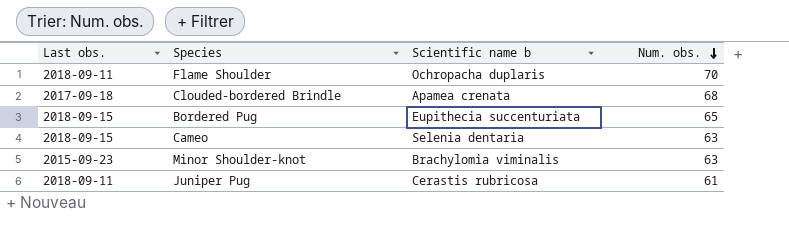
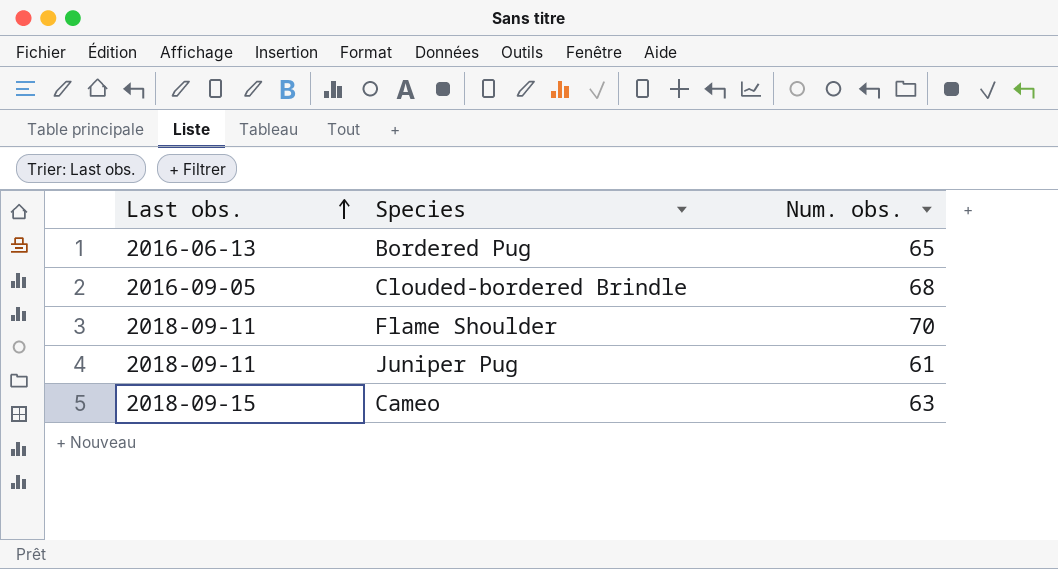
row order: Num. obs. descending -> Last obs. ascending
column Scientific name b | position: 3 -> none
row Minor Shoulder-knot: 2015-09-23 | Brachylomia viminalis | 63 -> none
Bordered Pug | Last obs.: 2018-09-15 -> 2016-06-13
Clouded-bordered Brindle | Last obs.: 2017-09-18 -> 2016-09-05

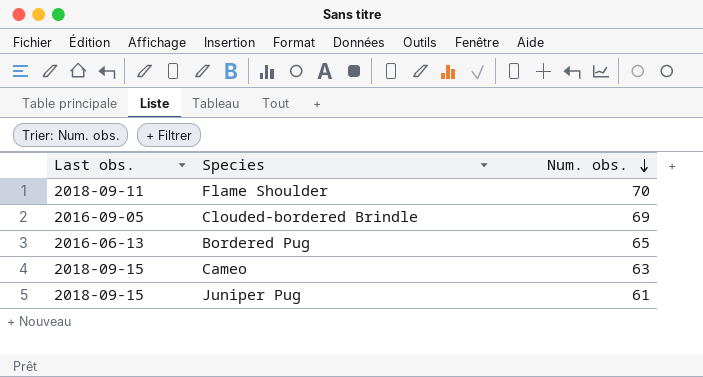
row order: Last obs. ascending -> Num. obs. descending
Clouded-bordered Brindle | Num. obs.: 68 -> 69
Juniper Pug | Last obs.: 2018-09-11 -> 2018-09-15

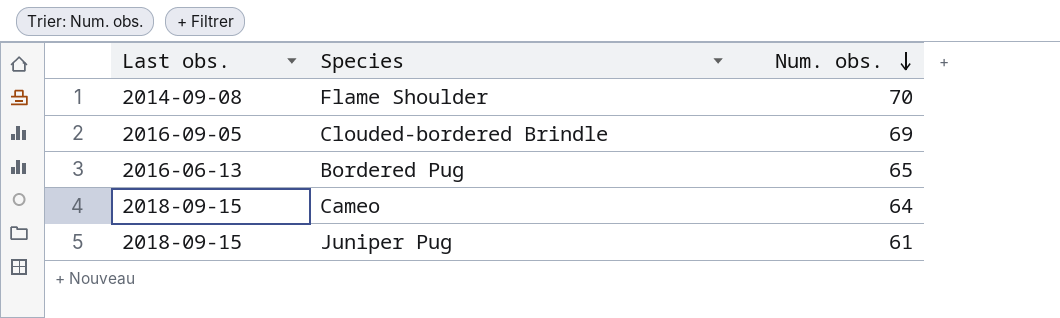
Flame Shoulder | Last obs.: 2018-09-11 -> 2014-09-08
Cameo | Num. obs.: 63 -> 64

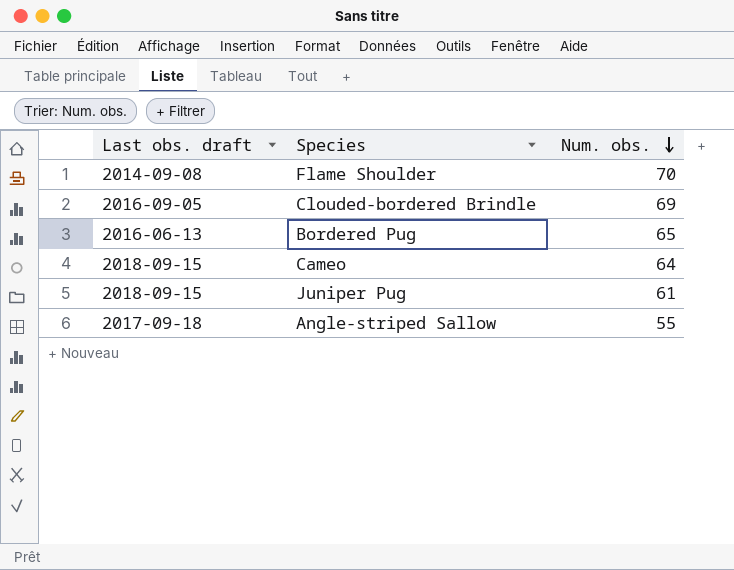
column name: Last obs. -> Last obs. draft
row Angle-striped Sallow: none -> 2017-09-18 | 55

